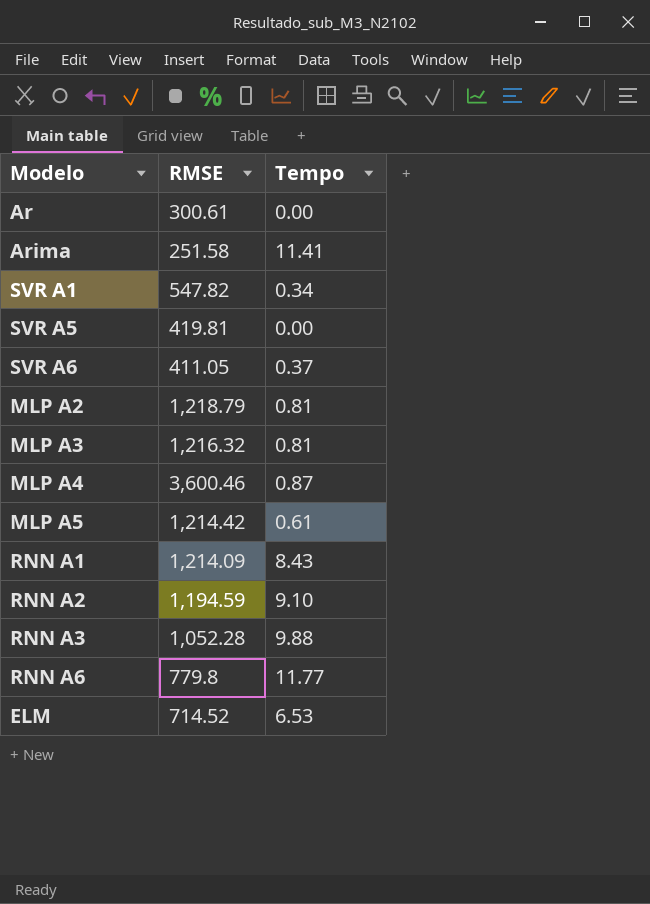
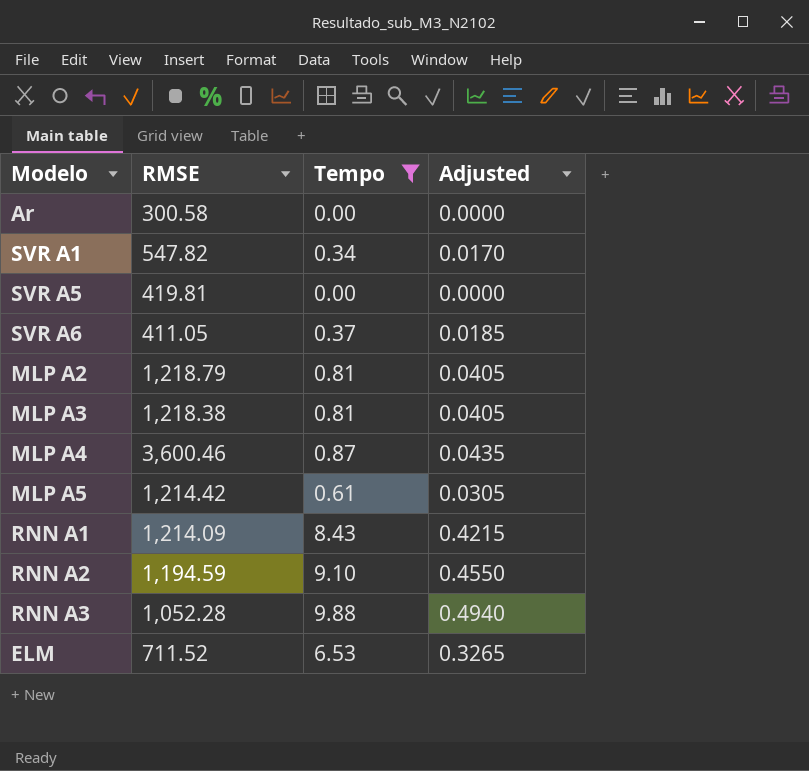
filter: none -> Tempo <= 9.88
column Adjusted | formula: none -> [Tempo] * 0.05
Ar | RMSE: 300.61 -> 300.58
MLP A3 | RMSE: 1,216.32 -> 1,218.38
ELM | RMSE: 714.52 -> 711.52

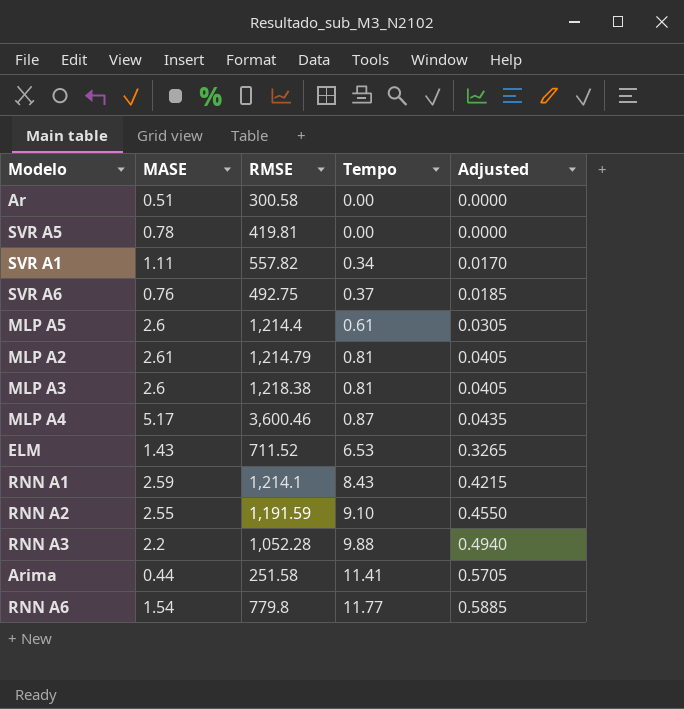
filter: Tempo <= 9.88 -> none
row order: none -> Tempo ascending
column MASE | position: none -> 2
SVR A1 | RMSE: 547.82 -> 557.82
SVR A6 | RMSE: 411.05 -> 492.75
MLP A5 | RMSE: 1,214.42 -> 1,214.4
MLP A2 | RMSE: 1,218.79 -> 1,214.79
RNN A1 | RMSE: 1,214.09 -> 1,214.1
RNN A2 | RMSE: 1,194.59 -> 1,191.59

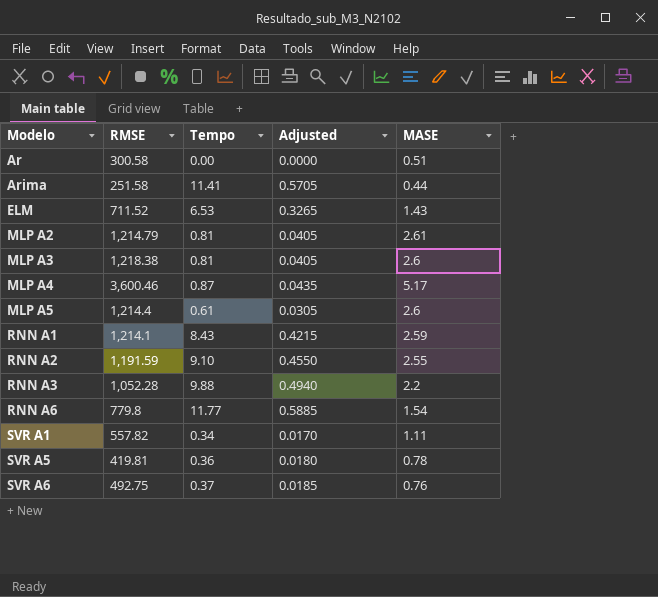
row order: Tempo ascending -> Modelo ascending
column MASE | position: 2 -> 5
SVR A5 | Tempo: 0.00 -> 0.36
SVR A5 | Adjusted: 0.0000 -> 0.0180

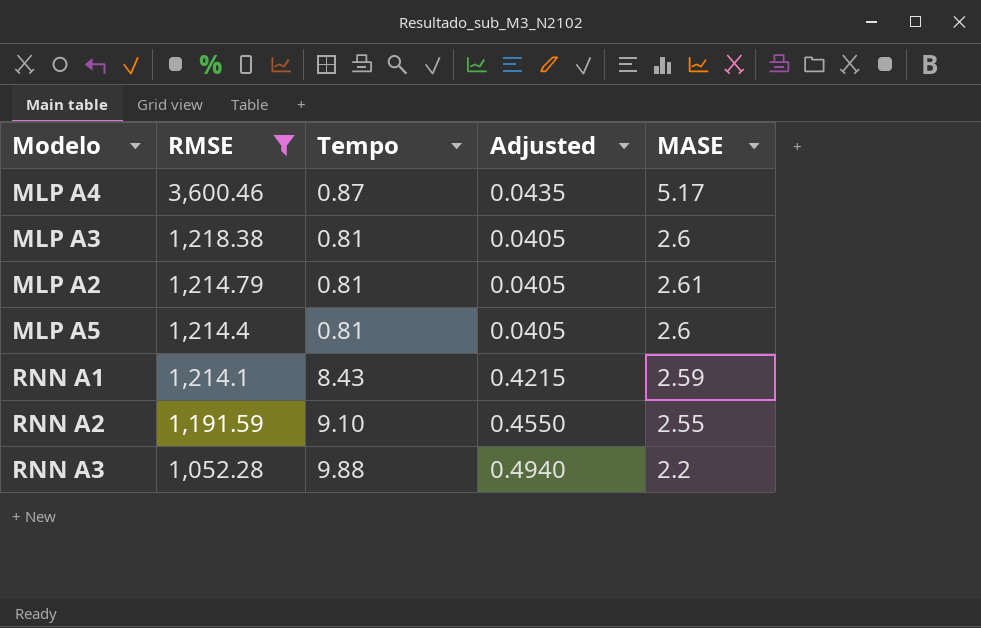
filter: none -> RMSE >= 1,052.28
row order: Modelo ascending -> RMSE descending
MLP A5 | Tempo: 0.61 -> 0.81
MLP A5 | Adjusted: 0.0305 -> 0.0405

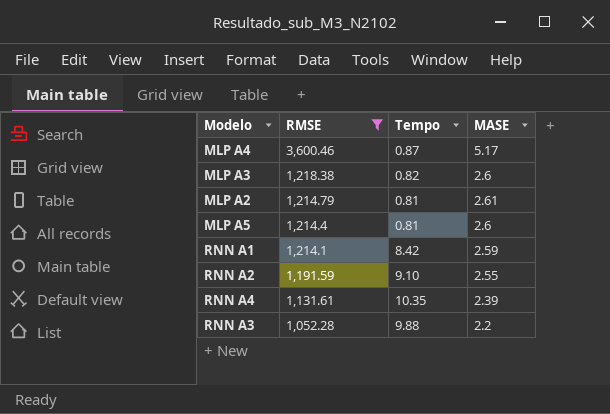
column Adjusted | formula: [Tempo] * 0.05 -> none
MLP A3 | Tempo: 0.81 -> 0.82
RNN A1 | Tempo: 8.43 -> 8.42
row RNN A4: none -> 1,131.61 | 10.35 | 2.39

